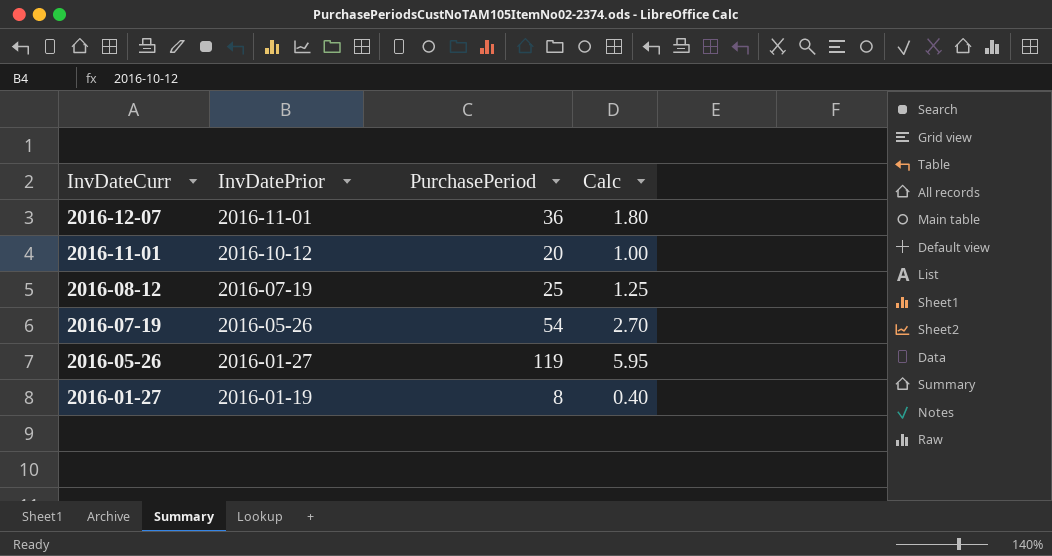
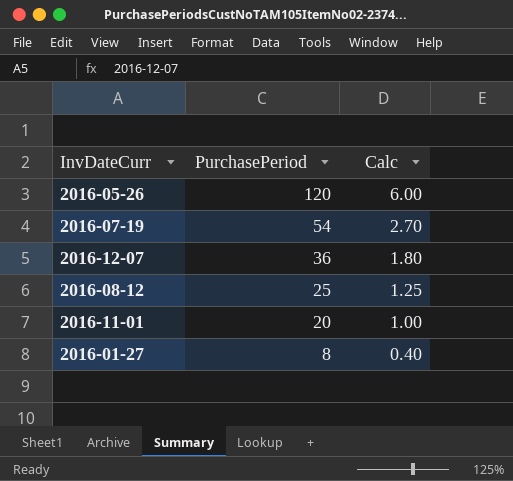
row order: InvDateCurr descending -> PurchasePeriod descending
column InvDatePrior | position: 2 -> none
2016-05-26 | PurchasePeriod: 119 -> 120
2016-05-26 | Calc: 5.95 -> 6.00

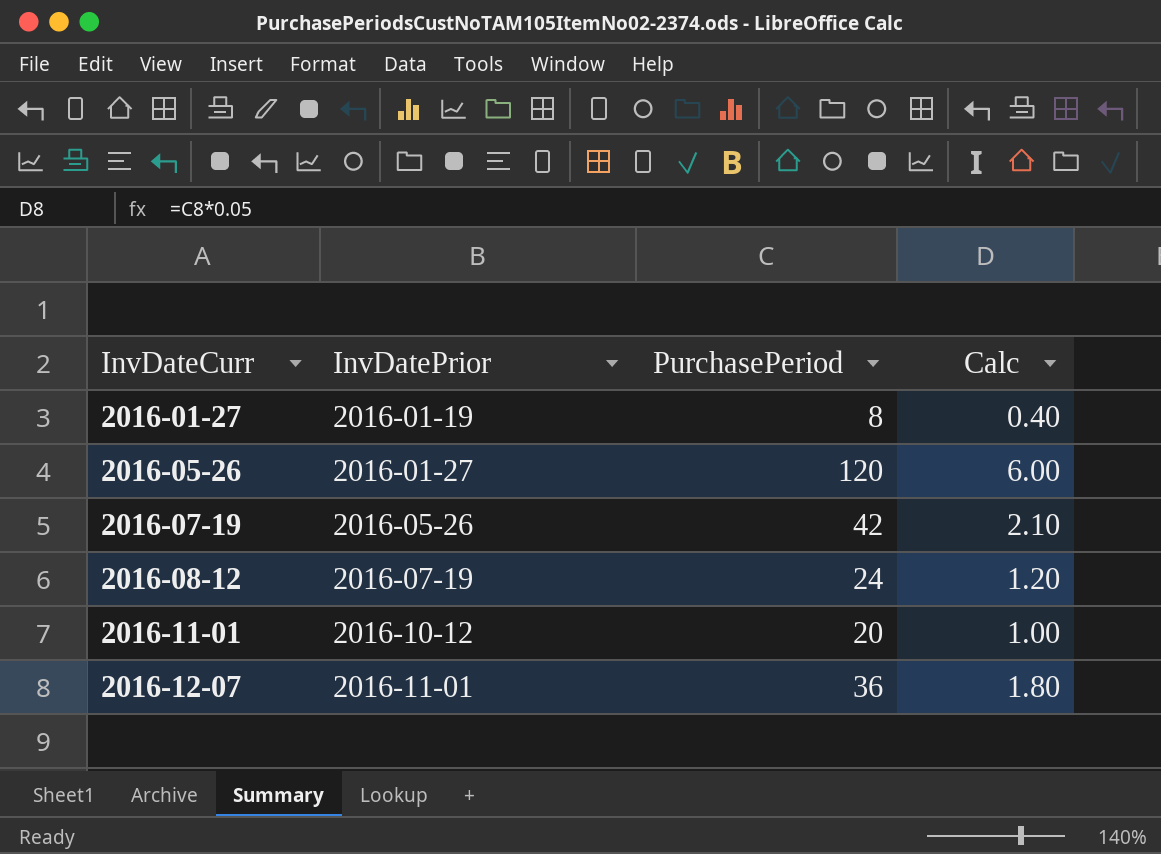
row order: PurchasePeriod descending -> InvDateCurr ascending
column InvDatePrior | position: none -> 2
2016-07-19 | PurchasePeriod: 54 -> 42
2016-07-19 | Calc: 2.70 -> 2.10
2016-08-12 | PurchasePeriod: 25 -> 24
2016-08-12 | Calc: 1.25 -> 1.20

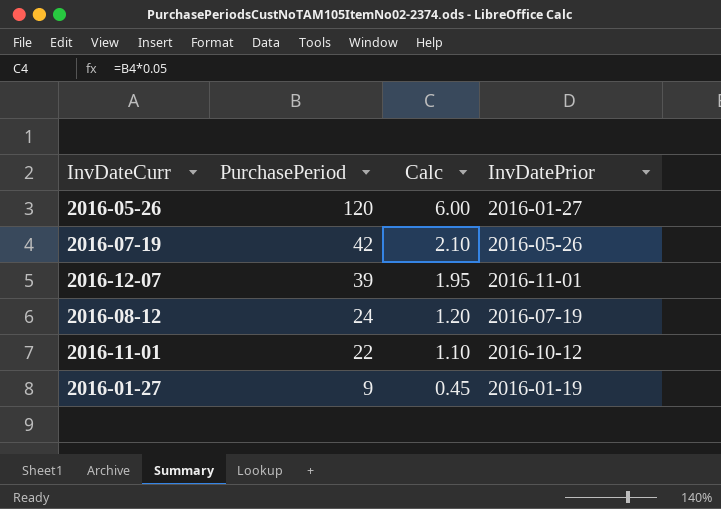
row order: InvDateCurr ascending -> PurchasePeriod descending
column InvDatePrior | position: 2 -> 4
2016-12-07 | PurchasePeriod: 36 -> 39
2016-12-07 | Calc: 1.80 -> 1.95
2016-11-01 | PurchasePeriod: 20 -> 22
2016-11-01 | Calc: 1.00 -> 1.10
2016-01-27 | PurchasePeriod: 8 -> 9
2016-01-27 | Calc: 0.40 -> 0.45

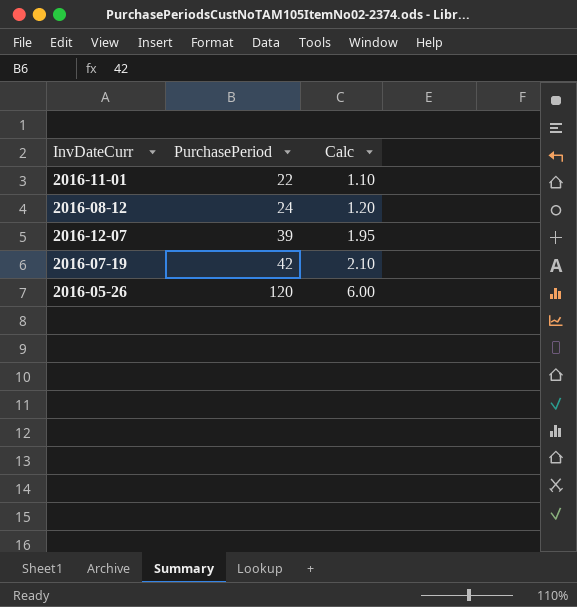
row order: PurchasePeriod descending -> PurchasePeriod ascending
column InvDatePrior | position: 4 -> none
row 2016-01-27: 9 | 0.45 | 2016-01-19 -> none

